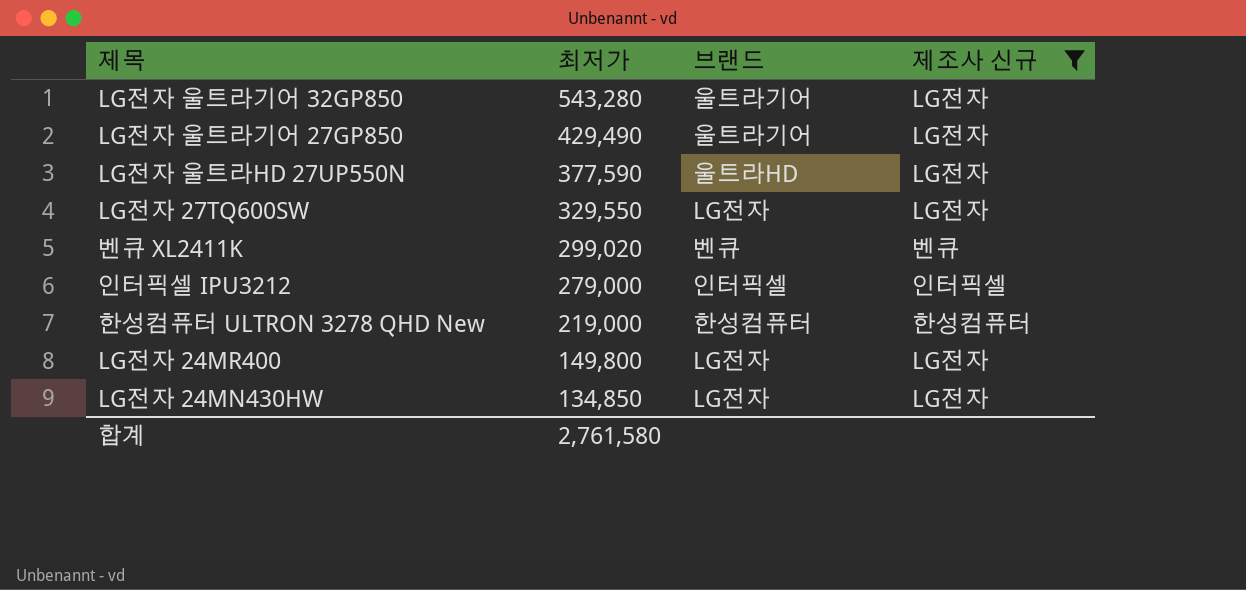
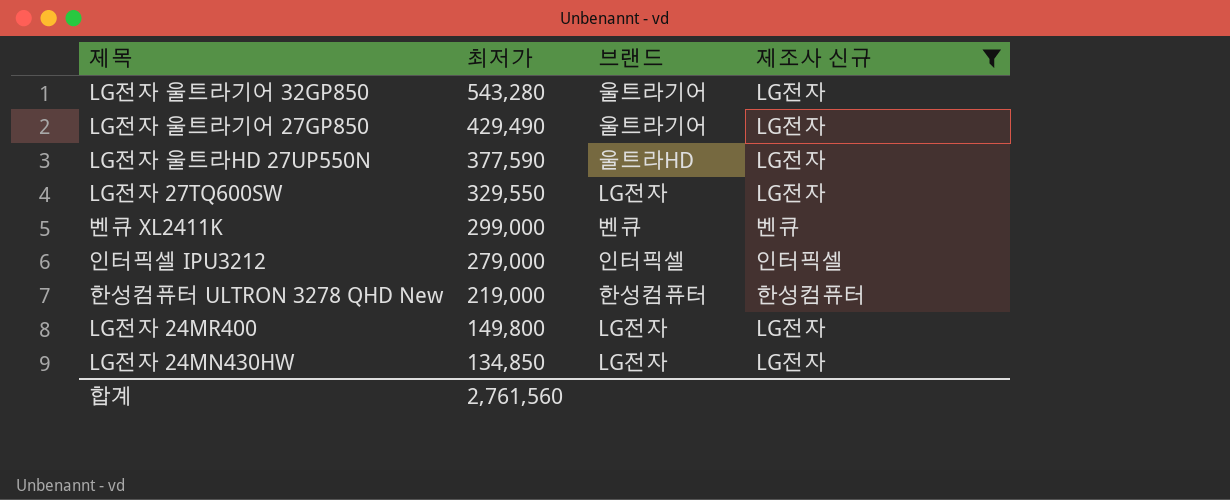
벤큐 XL2411K | 최저가: 299,020 -> 299,000
합계 | 최저가: 2,761,580 -> 2,761,560

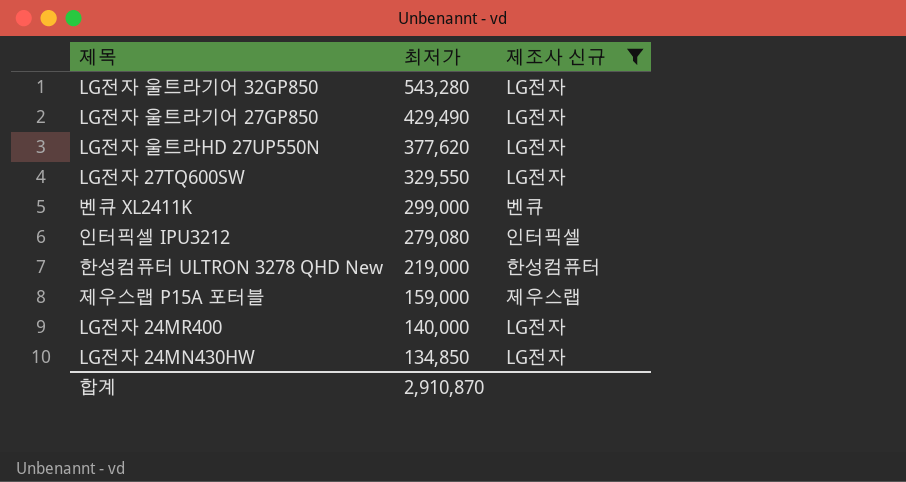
column 브랜드 | position: 3 -> none
LG전자 울트라HD 27UP550N | 최저가: 377,590 -> 377,620
인터픽셀 IPU3212 | 최저가: 279,000 -> 279,080
row 제우스랩 P15A 포터블: none -> 159,000 | 제우스랩
LG전자 24MR400 | 최저가: 149,800 -> 140,000
합계 | 최저가: 2,761,560 -> 2,910,870

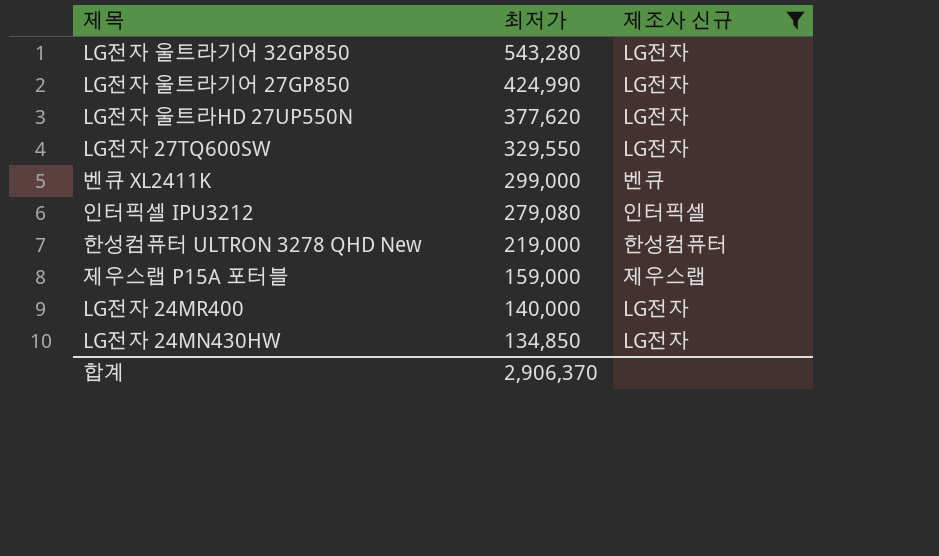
LG전자 울트라기어 27GP850 | 최저가: 429,490 -> 424,990
합계 | 최저가: 2,910,870 -> 2,906,370

